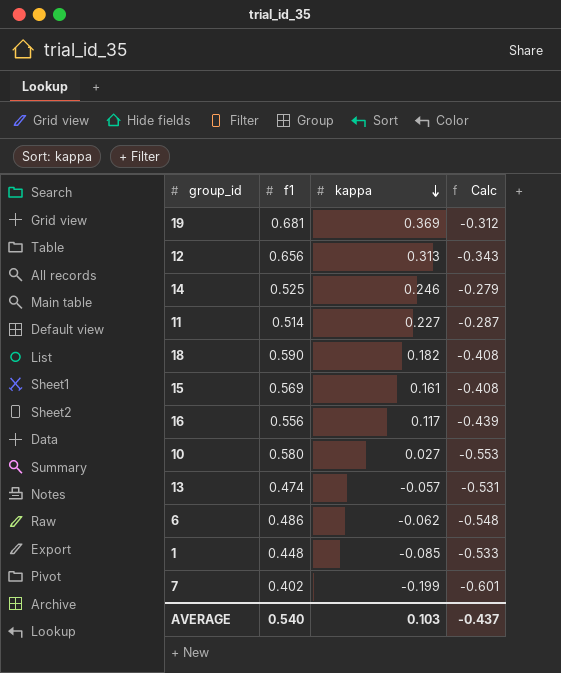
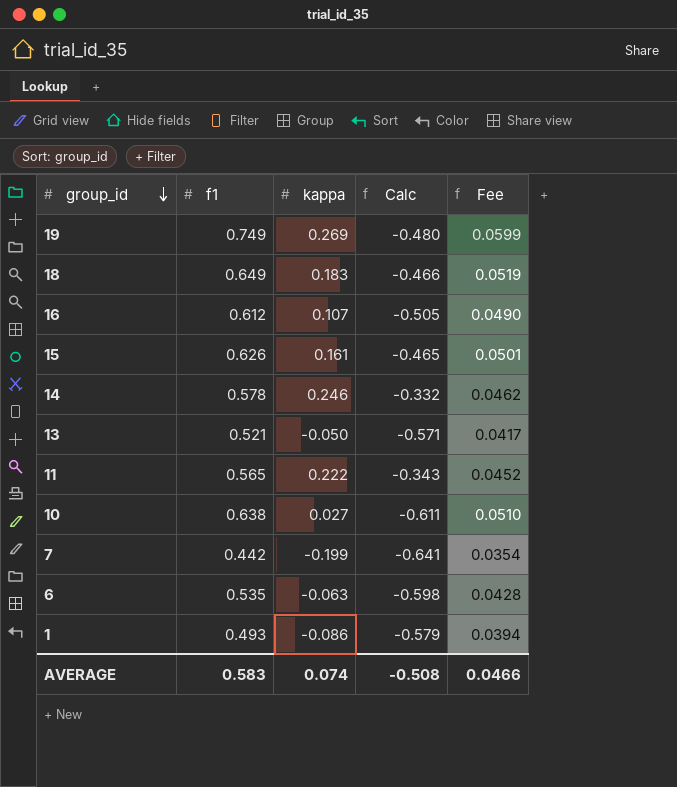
row order: kappa descending -> group_id descending
column Fee | formula: none -> [f1] * 0.08
row 12: 0.656 | 0.313 | -0.343 -> none
19 | f1: 0.681 -> 0.749
19 | kappa: 0.369 -> 0.269
19 | Calc: -0.312 -> -0.480
18 | f1: 0.590 -> 0.649
18 | kappa: 0.182 -> 0.183
18 | Calc: -0.408 -> -0.466
16 | f1: 0.556 -> 0.612
16 | kappa: 0.117 -> 0.107
16 | Calc: -0.439 -> -0.505
15 | f1: 0.569 -> 0.626
15 | Calc: -0.408 -> -0.465
14 | f1: 0.525 -> 0.578
14 | Calc: -0.279 -> -0.332
13 | f1: 0.474 -> 0.521
13 | kappa: -0.057 -> -0.050
13 | Calc: -0.531 -> -0.571
11 | f1: 0.514 -> 0.565
11 | kappa: 0.227 -> 0.222
11 | Calc: -0.287 -> -0.343
10 | f1: 0.580 -> 0.638
10 | Calc: -0.553 -> -0.611
7 | f1: 0.402 -> 0.442
7 | Calc: -0.601 -> -0.641
6 | f1: 0.486 -> 0.535
6 | kappa: -0.062 -> -0.063
6 | Calc: -0.548 -> -0.598
1 | f1: 0.448 -> 0.493
1 | kappa: -0.085 -> -0.086
1 | Calc: -0.533 -> -0.579
AVERAGE | f1: 0.540 -> 0.583
AVERAGE | kappa: 0.103 -> 0.074
AVERAGE | Calc: -0.437 -> -0.508

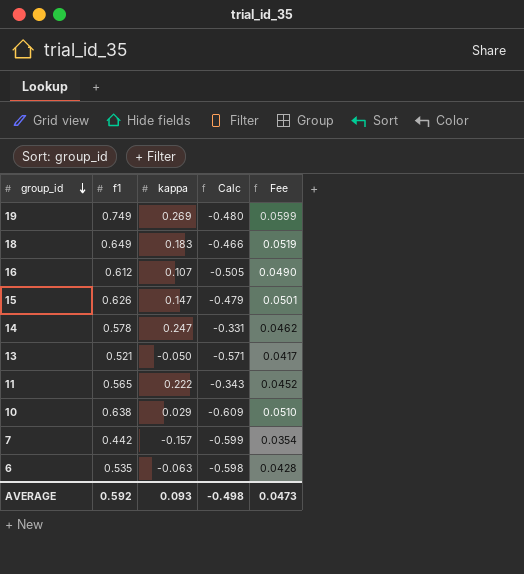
row 1: 0.493 | -0.086 | -0.579 | 0.0394 -> none
15 | kappa: 0.161 -> 0.147
15 | Calc: -0.465 -> -0.479
14 | kappa: 0.246 -> 0.247
14 | Calc: -0.332 -> -0.331
10 | kappa: 0.027 -> 0.029
10 | Calc: -0.611 -> -0.609
7 | kappa: -0.199 -> -0.157
7 | Calc: -0.641 -> -0.599
AVERAGE | f1: 0.583 -> 0.592
AVERAGE | kappa: 0.074 -> 0.093
AVERAGE | Calc: -0.508 -> -0.498
AVERAGE | Fee: 0.0466 -> 0.0473

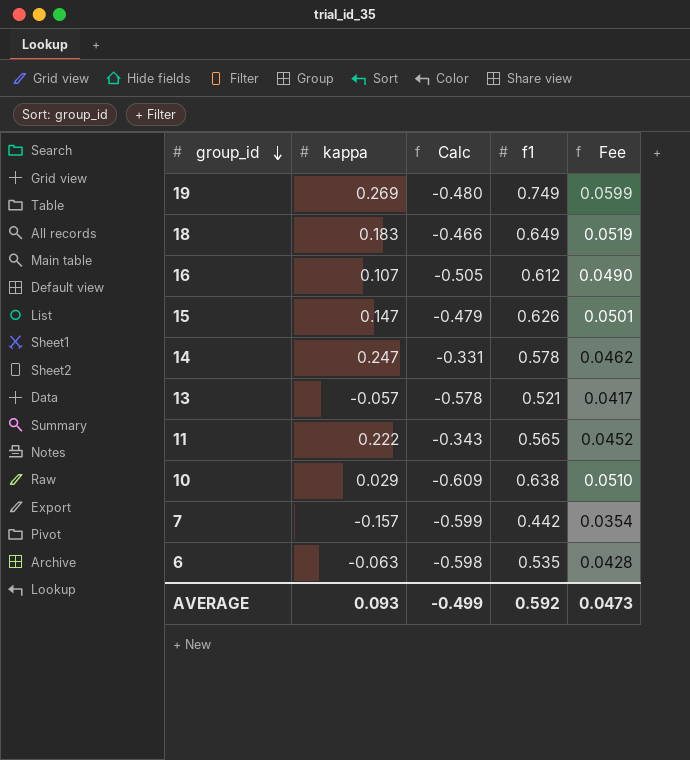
column f1 | position: 2 -> 4
13 | kappa: -0.050 -> -0.057
13 | Calc: -0.571 -> -0.578
AVERAGE | Calc: -0.498 -> -0.499

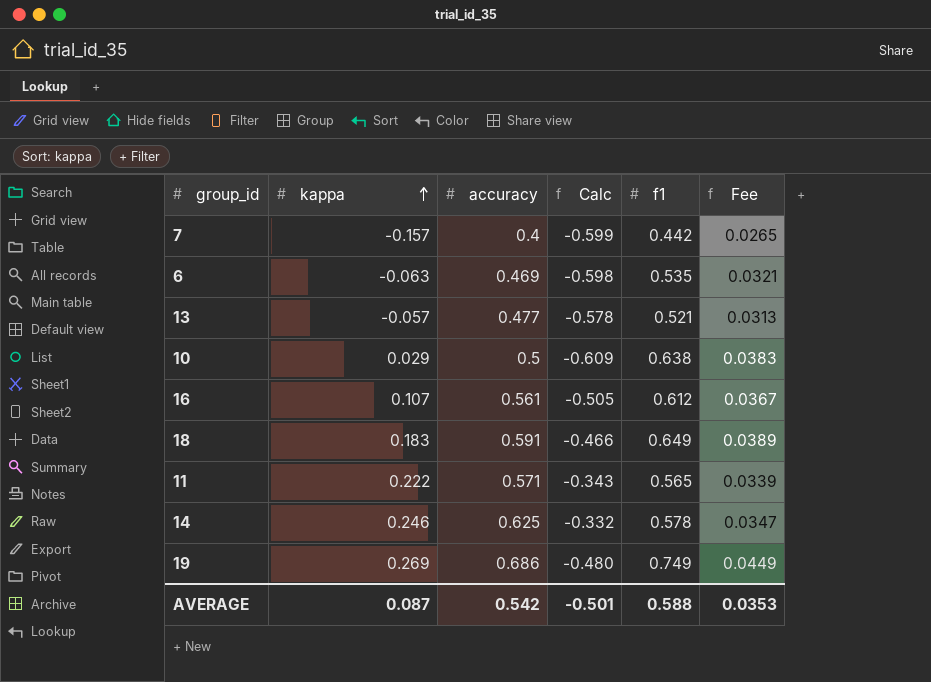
row order: group_id descending -> kappa ascending
column accuracy | position: none -> 3
column Fee | formula: [f1] * 0.08 -> [f1] * 0.06
row 15: 0.147 | -0.479 | 0.626 | 0.0501 -> none
14 | kappa: 0.247 -> 0.246
14 | Calc: -0.331 -> -0.332
AVERAGE | kappa: 0.093 -> 0.087
AVERAGE | Calc: -0.499 -> -0.501
AVERAGE | f1: 0.592 -> 0.588
AVERAGE | Fee: 0.0473 -> 0.0353

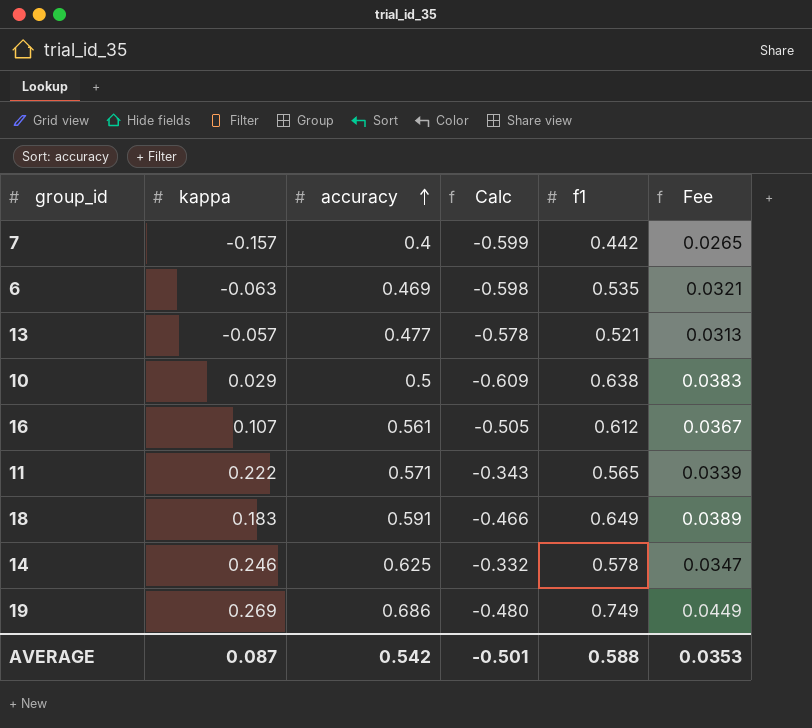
row order: kappa ascending -> accuracy ascending

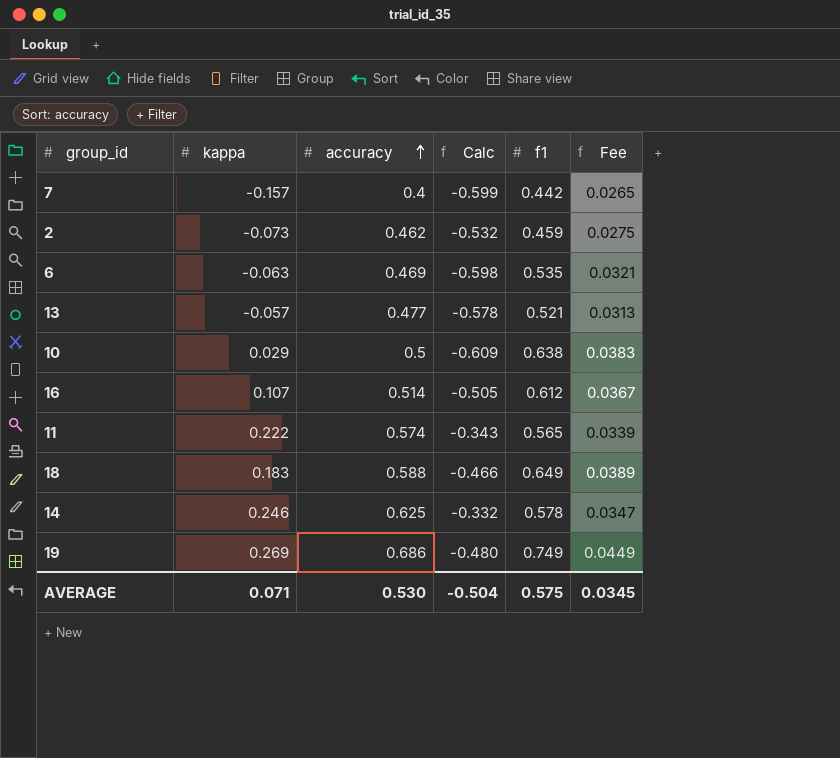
row 2: none -> -0.073 | 0.462 | -0.532 | 0.459 | 0.0275
16 | accuracy: 0.561 -> 0.514
11 | accuracy: 0.571 -> 0.574
18 | accuracy: 0.591 -> 0.588
AVERAGE | kappa: 0.087 -> 0.071
AVERAGE | accuracy: 0.542 -> 0.530
AVERAGE | Calc: -0.501 -> -0.504
AVERAGE | f1: 0.588 -> 0.575
AVERAGE | Fee: 0.0353 -> 0.0345

